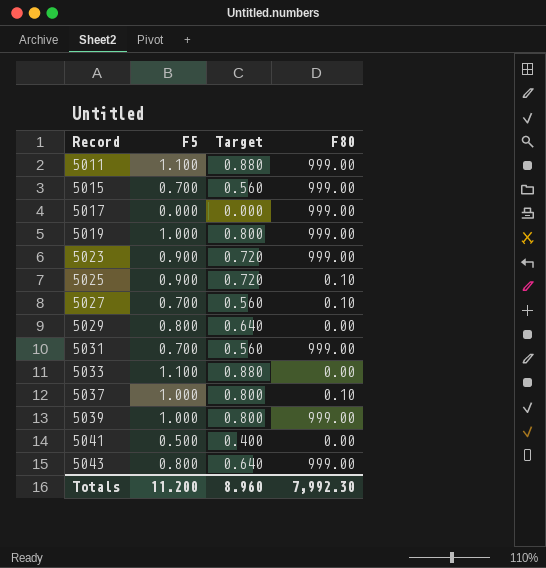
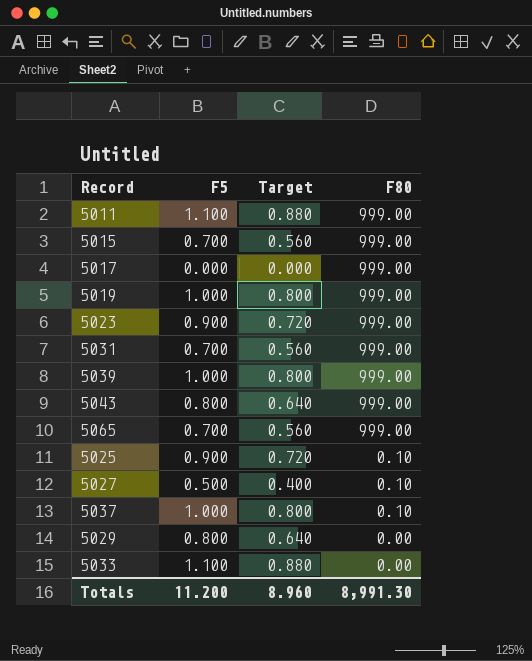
row order: Record ascending -> F80 descending
row 5041: 0.500 | 0.400 | 0.00 -> none
row 5065: none -> 0.700 | 0.560 | 999.00
5027 | F5: 0.700 -> 0.500
5027 | Target: 0.560 -> 0.400
Totals | F80: 7,992.30 -> 8,991.30

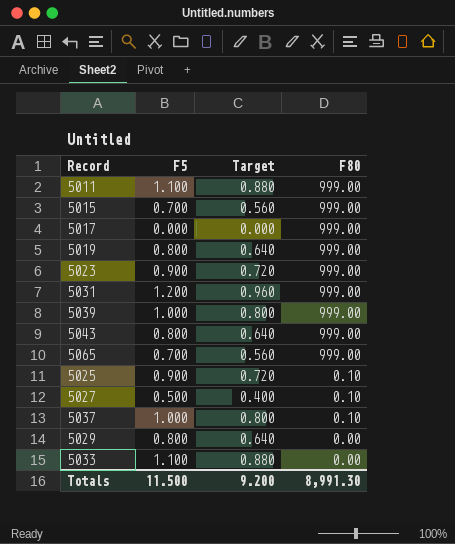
5019 | F5: 1.000 -> 0.800
5019 | Target: 0.800 -> 0.640
5031 | F5: 0.700 -> 1.200
5031 | Target: 0.560 -> 0.960
Totals | F5: 11.200 -> 11.500
Totals | Target: 8.960 -> 9.200

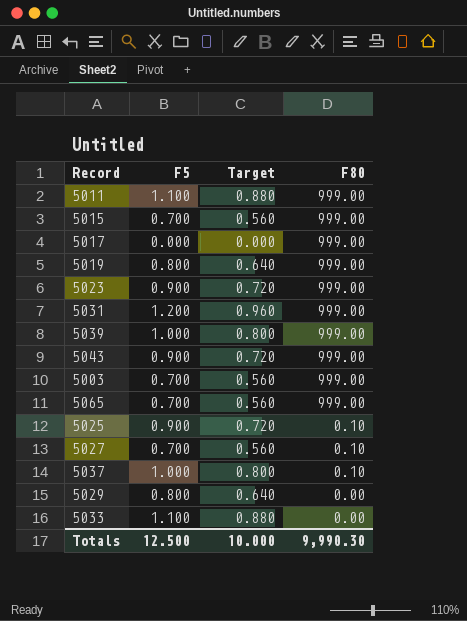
5043 | F5: 0.800 -> 0.900
5043 | Target: 0.640 -> 0.720
row 5003: none -> 0.700 | 0.560 | 999.00
5027 | F5: 0.500 -> 0.700
5027 | Target: 0.400 -> 0.560
Totals | F5: 11.500 -> 12.500
Totals | Target: 9.200 -> 10.000
Totals | F80: 8,991.30 -> 9,990.30

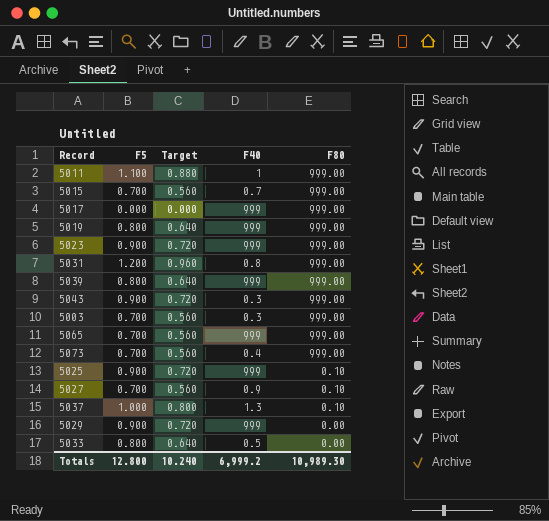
column F40 | position: none -> 4
5039 | F5: 1.000 -> 0.800
5039 | Target: 0.800 -> 0.640
row 5073: none -> 0.700 | 0.560 | 0.4 | 999.00
5029 | F5: 0.800 -> 0.900
5029 | Target: 0.640 -> 0.720
5033 | F5: 1.100 -> 0.800
5033 | Target: 0.880 -> 0.640
Totals | F5: 12.500 -> 12.800
Totals | Target: 10.000 -> 10.240
Totals | F80: 9,990.30 -> 10,989.30

